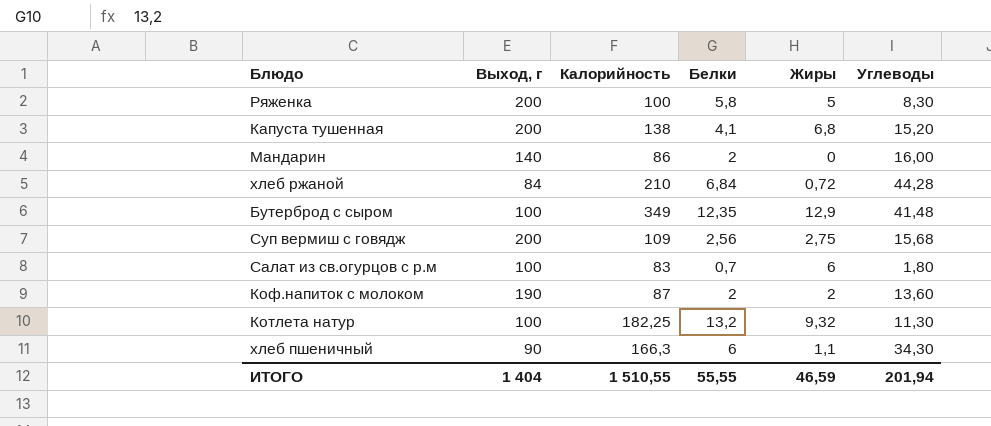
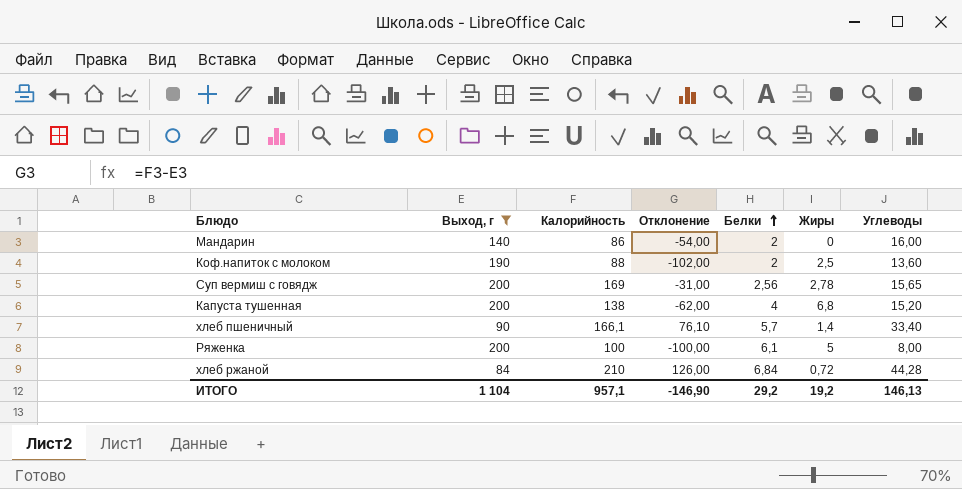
filter: none -> Выход, г != 100
row order: none -> Белки ascending
column Отклонение | formula: none -> [Калорийность] - [Выход, г]
Коф.напиток с молоком | Калорийность: 87 -> 88
Коф.напиток с молоком | Жиры: 2 -> 2,5
Суп вермиш с говядж | Калорийность: 109 -> 169
Суп вермиш с говядж | Жиры: 2,75 -> 2,78
Суп вермиш с говядж | Углеводы: 15,68 -> 15,65
Капуста тушенная | Белки: 4,1 -> 4
хлеб пшеничный | Калорийность: 166,3 -> 166,1
хлеб пшеничный | Белки: 6 -> 5,7
хлеб пшеничный | Жиры: 1,1 -> 1,4
хлеб пшеничный | Углеводы: 34,30 -> 33,40
Ряженка | Белки: 5,8 -> 6,1
Ряженка | Углеводы: 8,30 -> 8,00
ИТОГО | Выход, г: 1 404 -> 1 104
ИТОГО | Калорийность: 1 510,55 -> 957,1
ИТОГО | Белки: 55,55 -> 29,2
ИТОГО | Жиры: 46,59 -> 19,2
ИТОГО | Углеводы: 201,94 -> 146,13

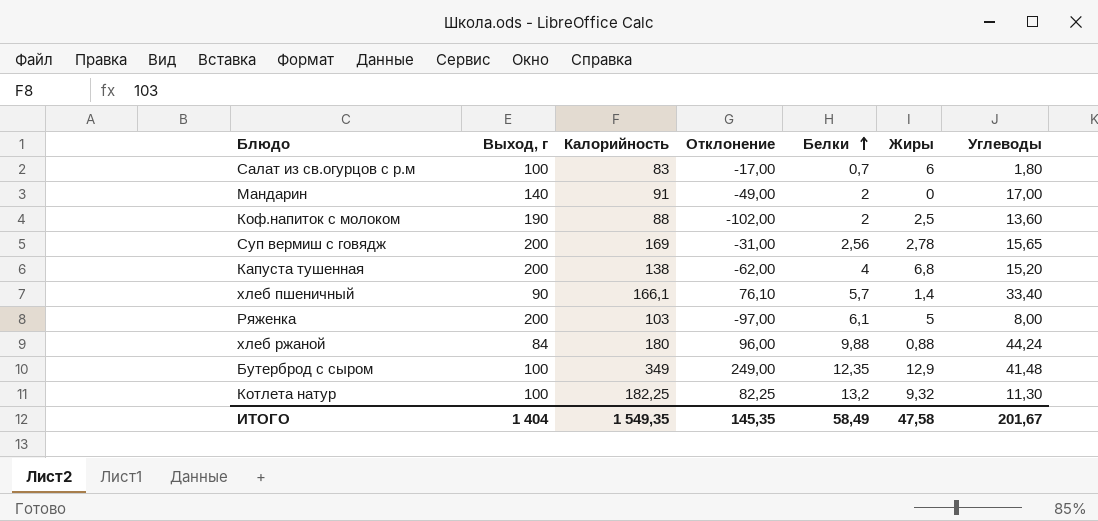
filter: Выход, г != 100 -> none
Мандарин | Калорийность: 86 -> 91
Мандарин | Отклонение: -54,00 -> -49,00
Мандарин | Углеводы: 16,00 -> 17,00
Ряженка | Калорийность: 100 -> 103
Ряженка | Отклонение: -100,00 -> -97,00
хлеб ржаной | Калорийность: 210 -> 180
хлеб ржаной | Отклонение: 126,00 -> 96,00
хлеб ржаной | Белки: 6,84 -> 9,88
хлеб ржаной | Жиры: 0,72 -> 0,88
хлеб ржаной | Углеводы: 44,28 -> 44,24
ИТОГО | Выход, г: 1 104 -> 1 404
ИТОГО | Калорийность: 957,1 -> 1 549,35
ИТОГО | Отклонение: -146,90 -> 145,35
ИТОГО | Белки: 29,2 -> 58,49
ИТОГО | Жиры: 19,2 -> 47,58
ИТОГО | Углеводы: 146,13 -> 201,67

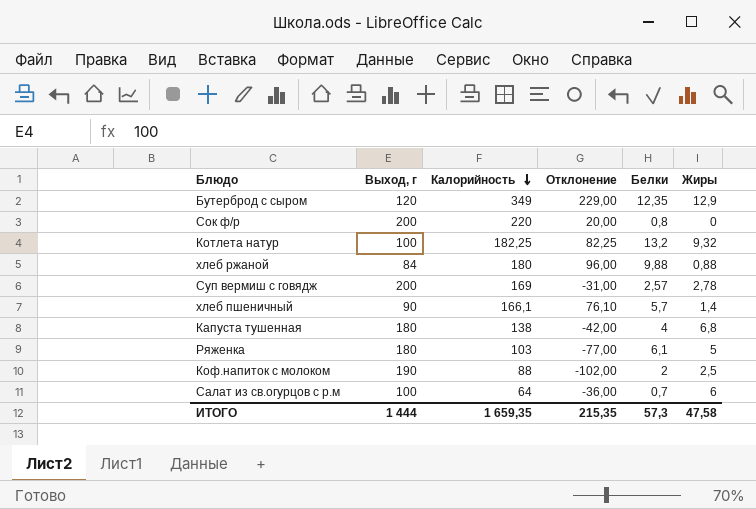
row order: Белки ascending -> Калорийность descending
column Углеводы | position: 7 -> none
row Мандарин: 140 | 91 | -49,00 | 2 | 0 | 17,00 -> none
Бутерброд с сыром | Выход, г: 100 -> 120
Бутерброд с сыром | Отклонение: 249,00 -> 229,00
row Сок ф/р: none -> 200 | 220 | 20,00 | 0,8 | 0
Суп вермиш с говядж | Белки: 2,56 -> 2,57
Капуста тушенная | Выход, г: 200 -> 180
Капуста тушенная | Отклонение: -62,00 -> -42,00
Ряженка | Выход, г: 200 -> 180
Ряженка | Отклонение: -97,00 -> -77,00
Салат из св.огурцов с р.м | Калорийность: 83 -> 64
Салат из св.огурцов с р.м | Отклонение: -17,00 -> -36,00
ИТОГО | Выход, г: 1 404 -> 1 444
ИТОГО | Калорийность: 1 549,35 -> 1 659,35
ИТОГО | Отклонение: 145,35 -> 215,35
ИТОГО | Белки: 58,49 -> 57,3

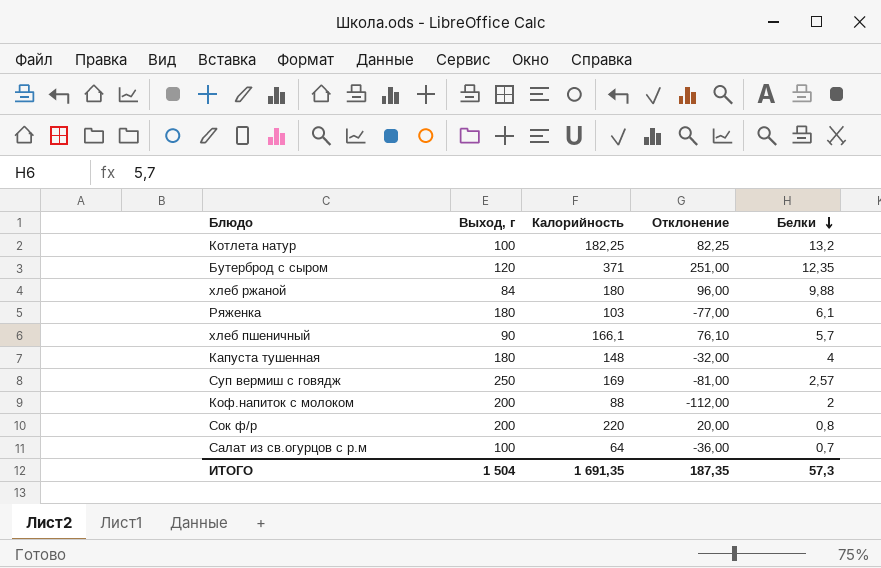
row order: Калорийность descending -> Белки descending
column Жиры | position: 6 -> none
Бутерброд с сыром | Калорийность: 349 -> 371
Бутерброд с сыром | Отклонение: 229,00 -> 251,00
Капуста тушенная | Калорийность: 138 -> 148
Капуста тушенная | Отклонение: -42,00 -> -32,00
Суп вермиш с говядж | Выход, г: 200 -> 250
Суп вермиш с говядж | Отклонение: -31,00 -> -81,00
Коф.напиток с молоком | Выход, г: 190 -> 200
Коф.напиток с молоком | Отклонение: -102,00 -> -112,00
ИТОГО | Выход, г: 1 444 -> 1 504
ИТОГО | Калорийность: 1 659,35 -> 1 691,35
ИТОГО | Отклонение: 215,35 -> 187,35

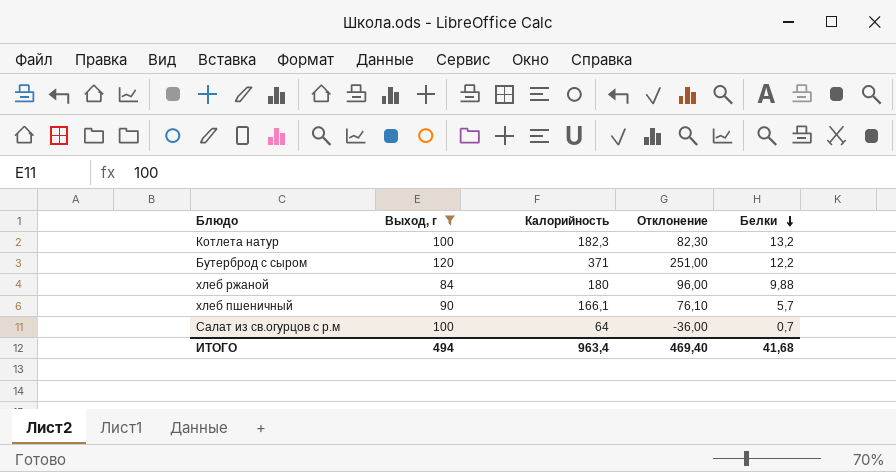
filter: none -> Выход, г <= 120
Котлета натур | Калорийность: 182,25 -> 182,3
Котлета натур | Отклонение: 82,25 -> 82,30
Бутерброд с сыром | Белки: 12,35 -> 12,2
ИТОГО | Выход, г: 1 504 -> 494
ИТОГО | Калорийность: 1 691,35 -> 963,4
ИТОГО | Отклонение: 187,35 -> 469,40
ИТОГО | Белки: 57,3 -> 41,68

